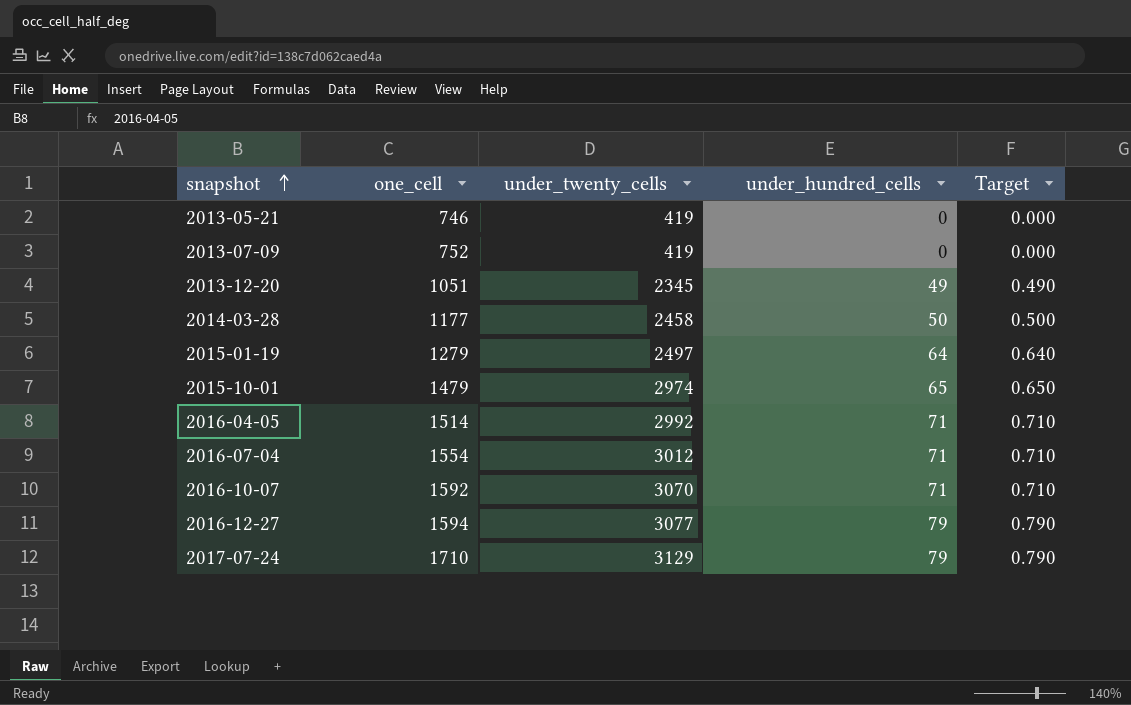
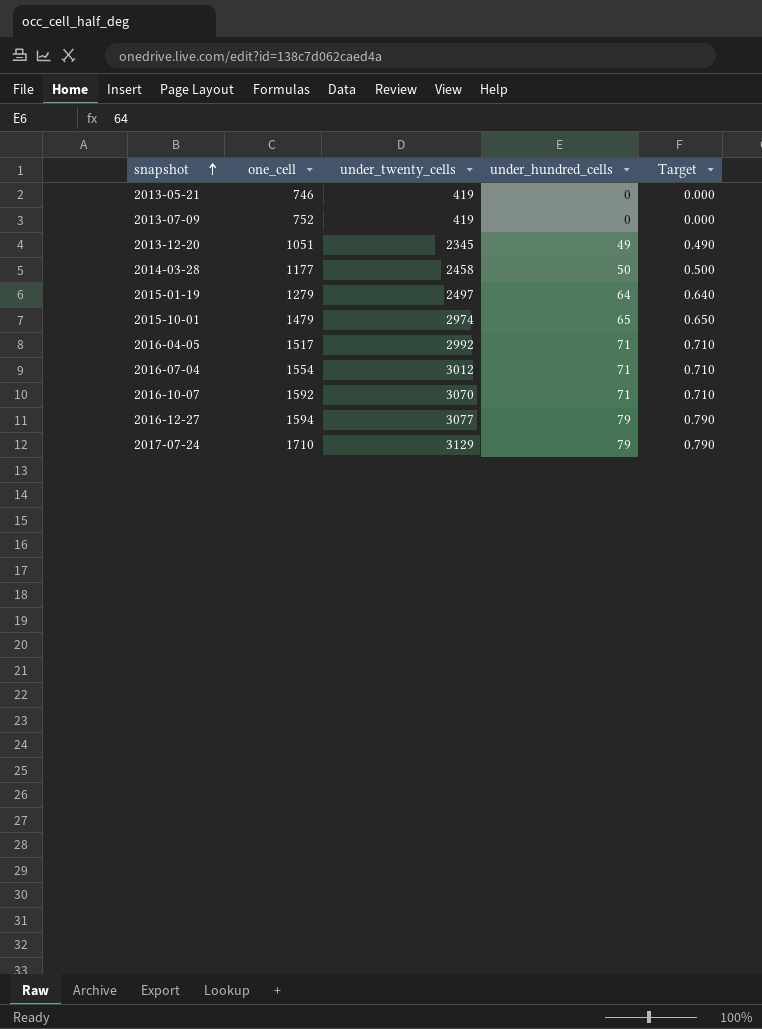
2016-04-05 | one_cell: 1514 -> 1517

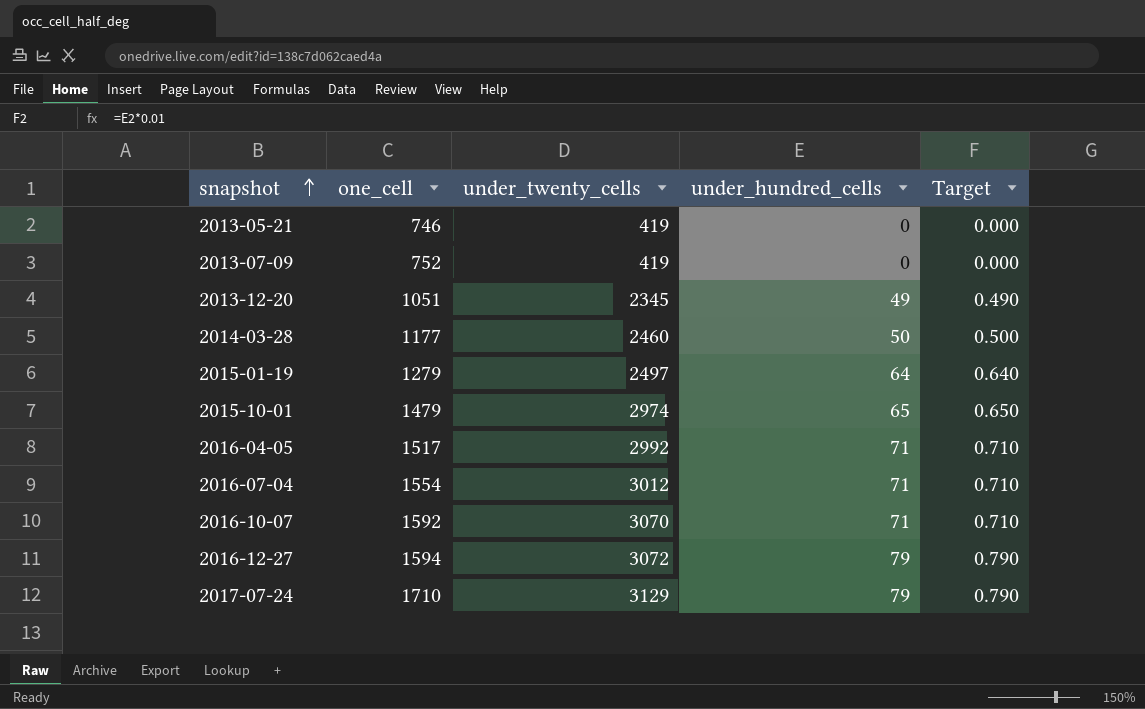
2014-03-28 | under_twenty_cells: 2458 -> 2460
2016-12-27 | under_twenty_cells: 3077 -> 3072

